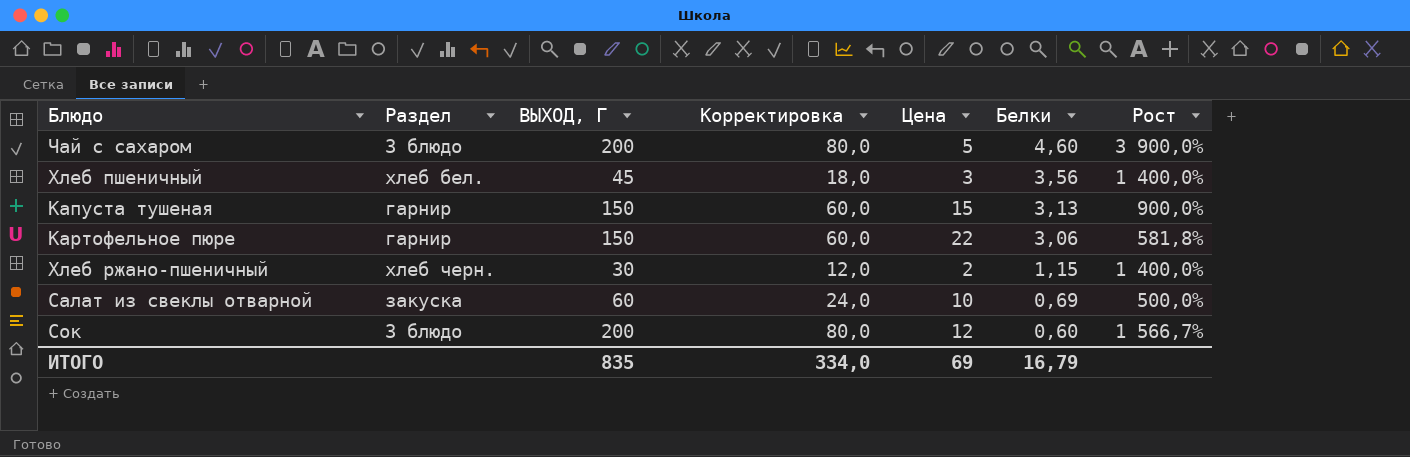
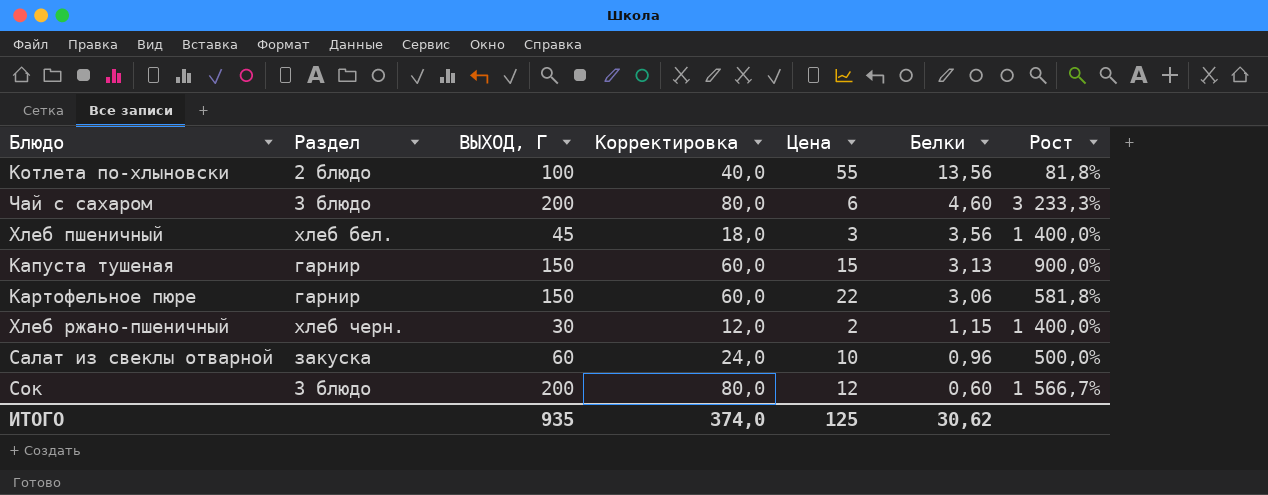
row Котлета по-хлыновски: none -> 2 блюдо | 100 | 40,0 | 55 | 13,56 | 81,8%
Чай с сахаром | Цена: 5 -> 6
Чай с сахаром | Рост: 3 900,0% -> 3 233,3%
Салат из свеклы отварной | Белки: 0,69 -> 0,96
ИТОГО | ВЫХОД, Г: 835 -> 935
ИТОГО | Корректировка: 334,0 -> 374,0
ИТОГО | Цена: 69 -> 125
ИТОГО | Белки: 16,79 -> 30,62

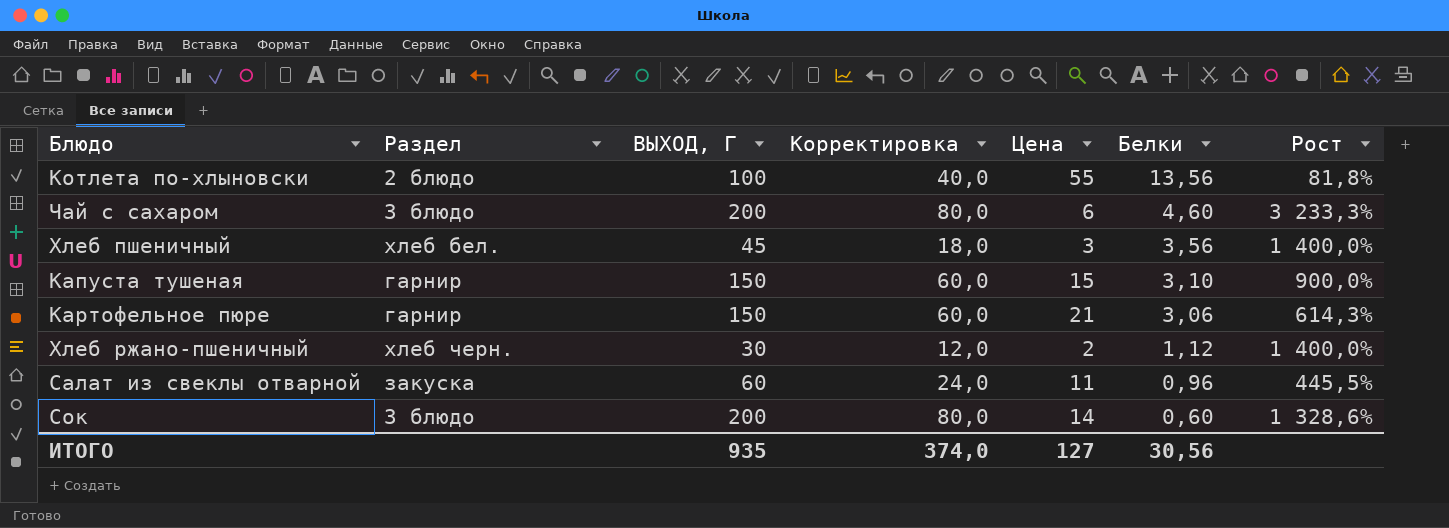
Капуста тушеная | Белки: 3,13 -> 3,10
Картофельное пюре | Цена: 22 -> 21
Картофельное пюре | Рост: 581,8% -> 614,3%
Хлеб ржано-пшеничный | Белки: 1,15 -> 1,12
Салат из свеклы отварной | Цена: 10 -> 11
Салат из свеклы отварной | Рост: 500,0% -> 445,5%
Сок | Цена: 12 -> 14
Сок | Рост: 1 566,7% -> 1 328,6%
ИТОГО | Цена: 125 -> 127
ИТОГО | Белки: 30,62 -> 30,56

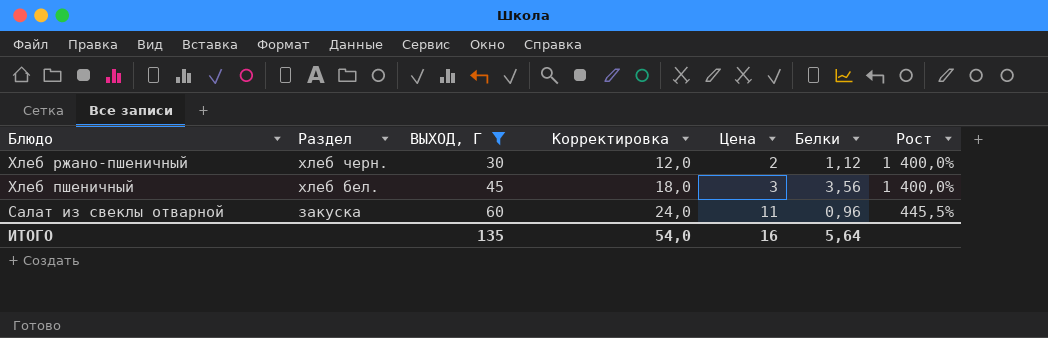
filter: none -> ВЫХОД, Г <= 60
row order: Белки descending -> Блюдо descending
ИТОГО | ВЫХОД, Г: 935 -> 135
ИТОГО | Корректировка: 374,0 -> 54,0
ИТОГО | Цена: 127 -> 16
ИТОГО | Белки: 30,56 -> 5,64

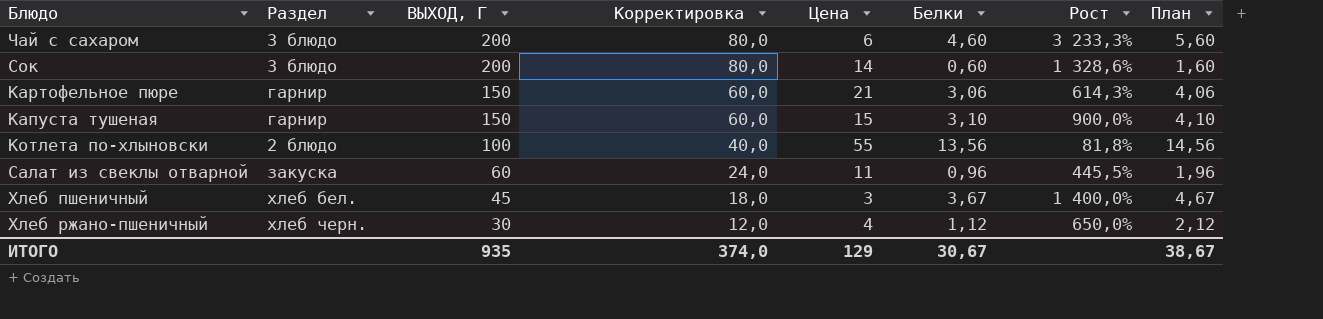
filter: ВЫХОД, Г <= 60 -> none
row order: Блюдо descending -> ВЫХОД, Г descending
column План | formula: none -> [Белки] + 1
Хлеб пшеничный | Белки: 3,56 -> 3,67
Хлеб ржано-пшеничный | Цена: 2 -> 4
Хлеб ржано-пшеничный | Рост: 1 400,0% -> 650,0%
ИТОГО | ВЫХОД, Г: 135 -> 935
ИТОГО | Корректировка: 54,0 -> 374,0
ИТОГО | Цена: 16 -> 129
ИТОГО | Белки: 5,64 -> 30,67

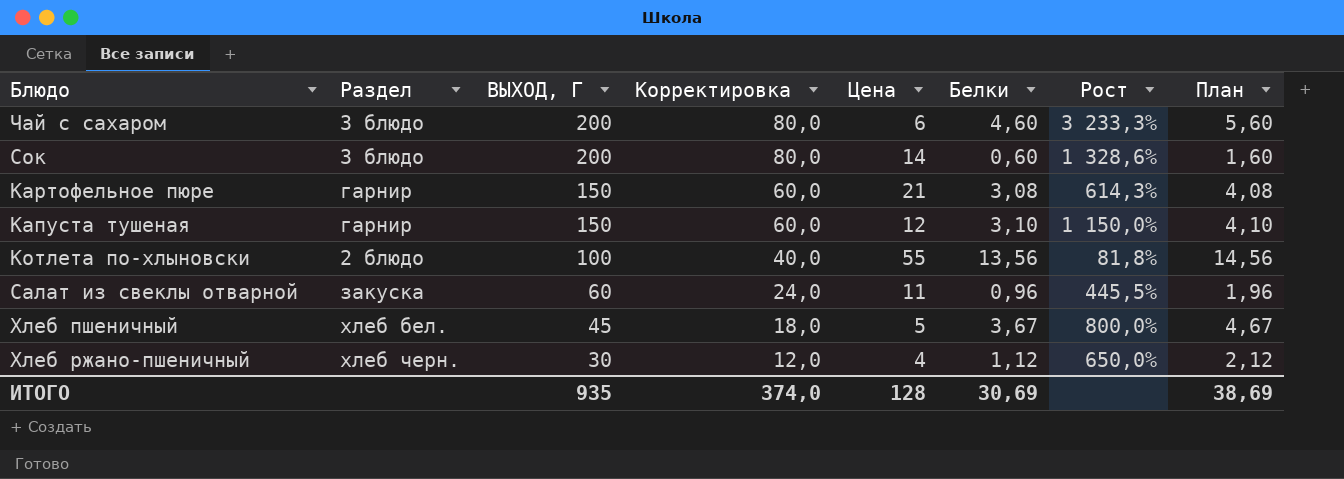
Картофельное пюре | Белки: 3,06 -> 3,08
Картофельное пюре | План: 4,06 -> 4,08
Капуста тушеная | Цена: 15 -> 12
Капуста тушеная | Рост: 900,0% -> 1 150,0%
Хлеб пшеничный | Цена: 3 -> 5
Хлеб пшеничный | Рост: 1 400,0% -> 800,0%
ИТОГО | Цена: 129 -> 128
ИТОГО | Белки: 30,67 -> 30,69
ИТОГО | План: 38,67 -> 38,69

